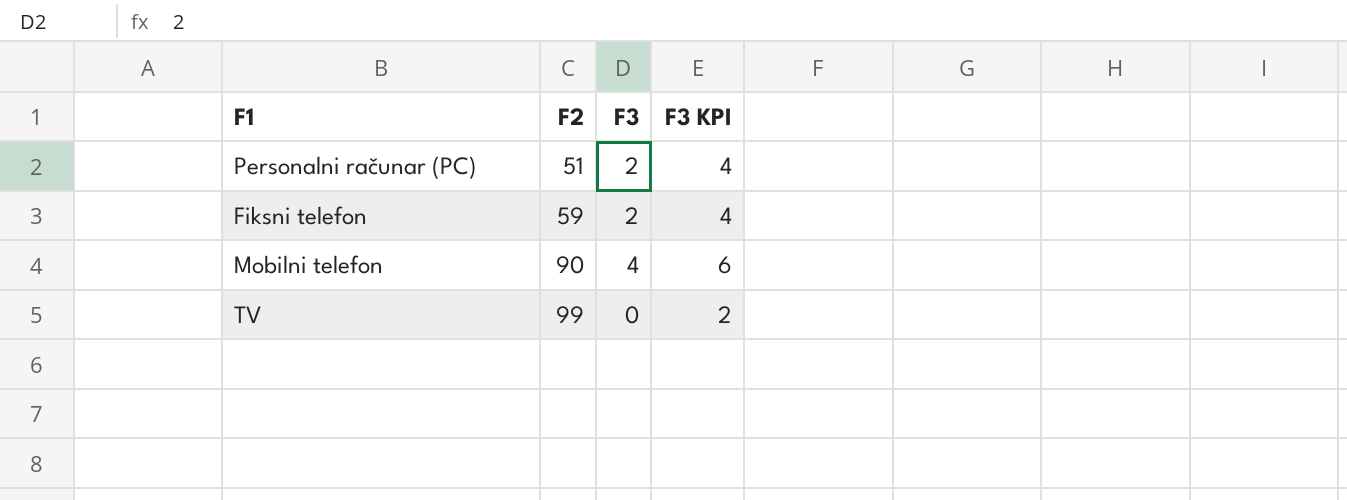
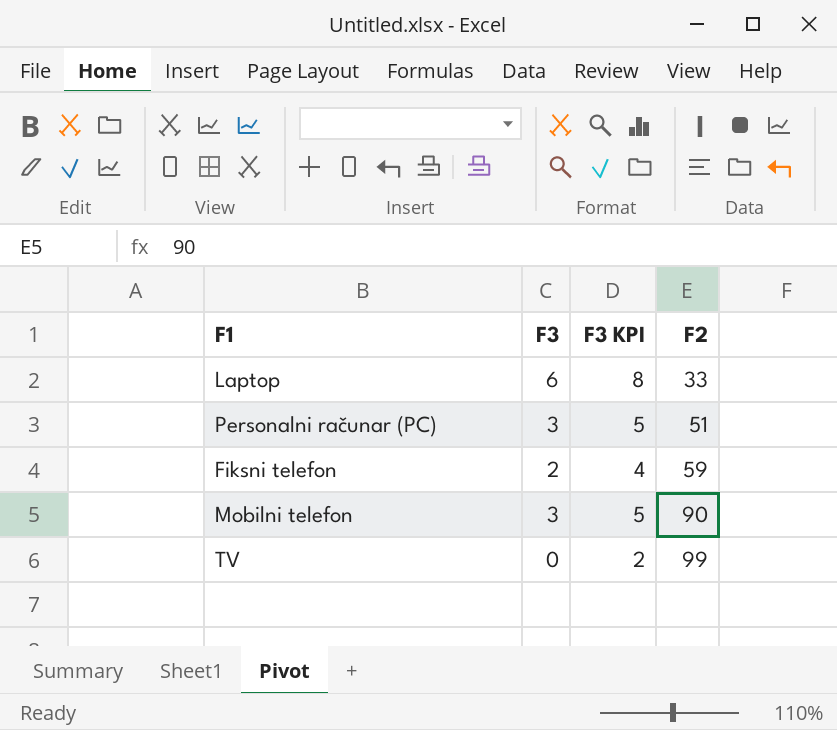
column F2 | position: 2 -> 4
row Laptop: none -> 6 | 8 | 33
Personalni računar (PC) | F3: 2 -> 3
Personalni računar (PC) | F3 KPI: 4 -> 5
Mobilni telefon | F3: 4 -> 3
Mobilni telefon | F3 KPI: 6 -> 5

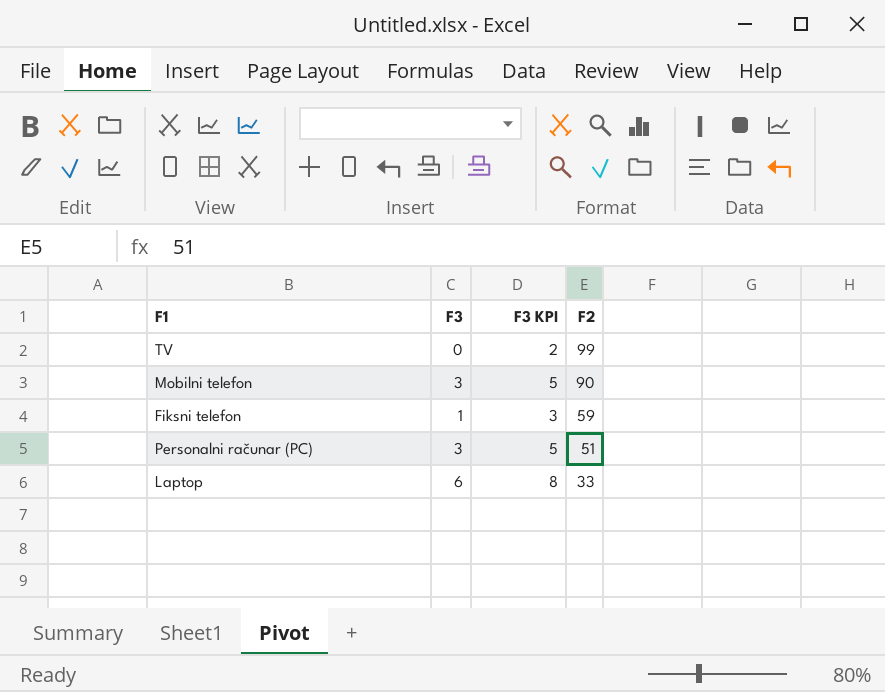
row order: F2 ascending -> F2 descending
Fiksni telefon | F3: 2 -> 1
Fiksni telefon | F3 KPI: 4 -> 3

